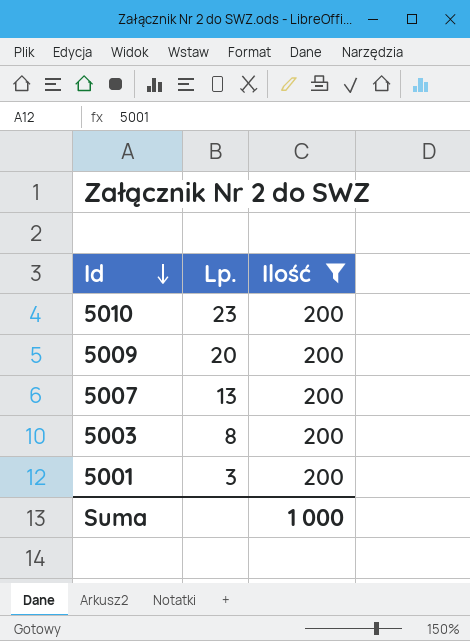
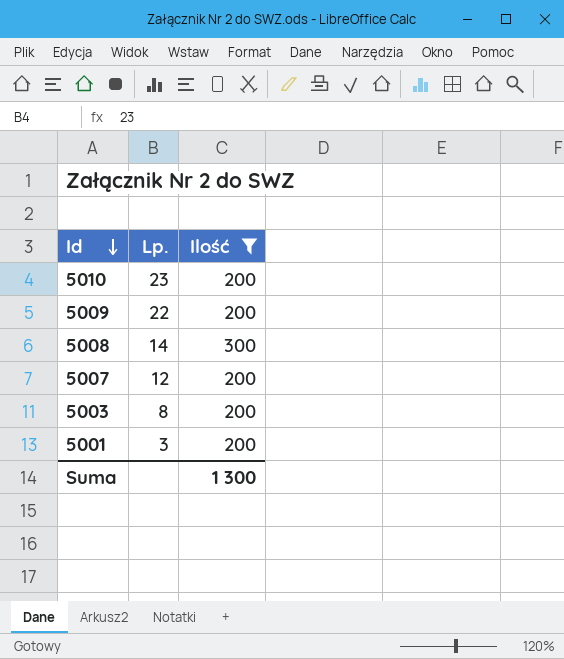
5009 | Lp.: 20 -> 22
row 5008: none -> 14 | 300
5007 | Lp.: 13 -> 12
Suma | Ilość: 1 000 -> 1 300

